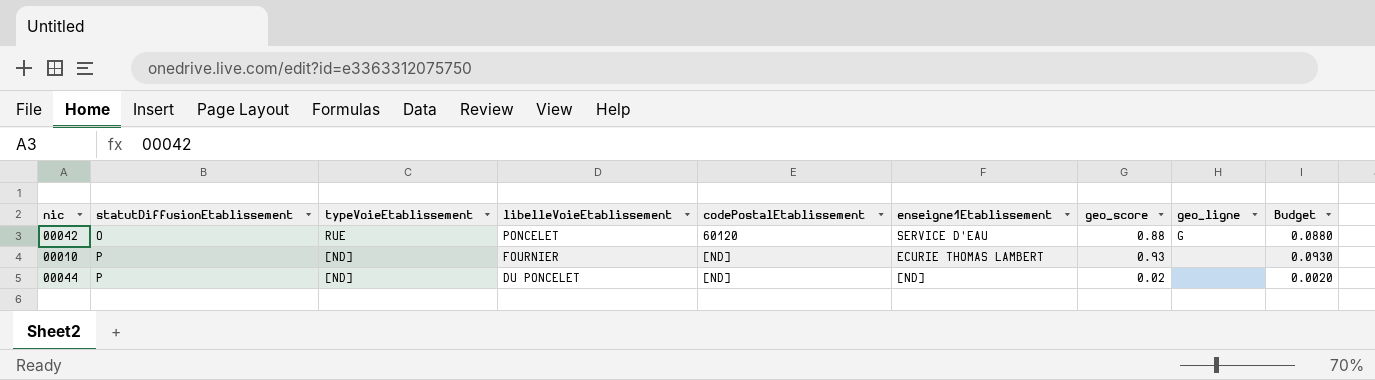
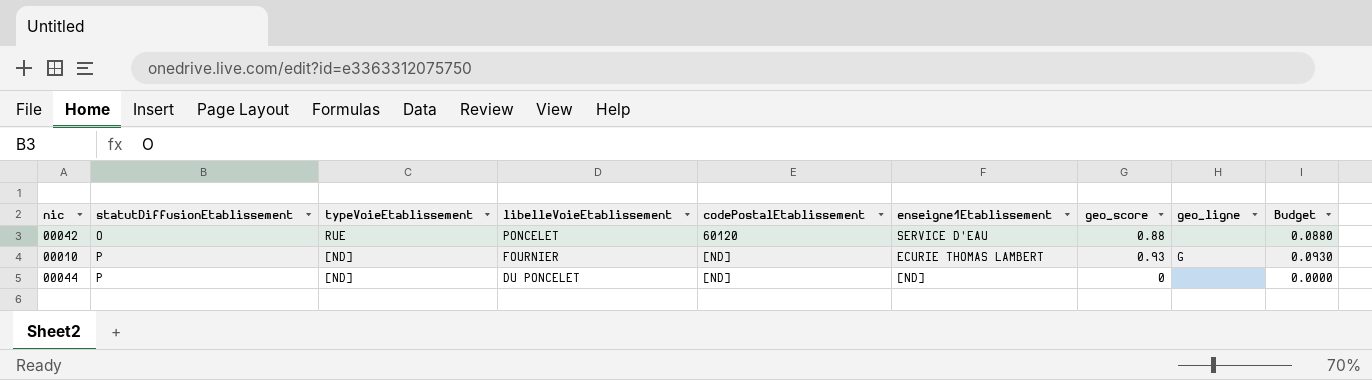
00042 | geo_ligne: G -> none
00010 | geo_ligne: none -> G
00044 | geo_score: 0.02 -> 0
00044 | Budget: 0.0020 -> 0.0000

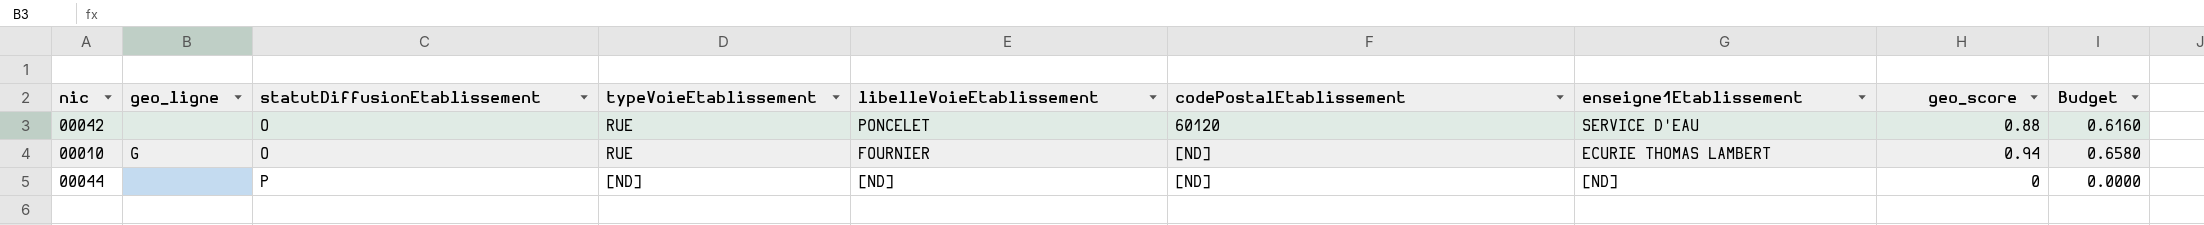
column geo_ligne | position: 8 -> 2
column Budget | formula: [geo_score] * 0.1 -> [geo_score] * 0.7
00010 | statutDiffusionEtablissement: P -> O
00010 | typeVoieEtablissement: [ND] -> RUE
00010 | geo_score: 0.93 -> 0.94
00044 | libelleVoieEtablissement: DU PONCELET -> [ND]

